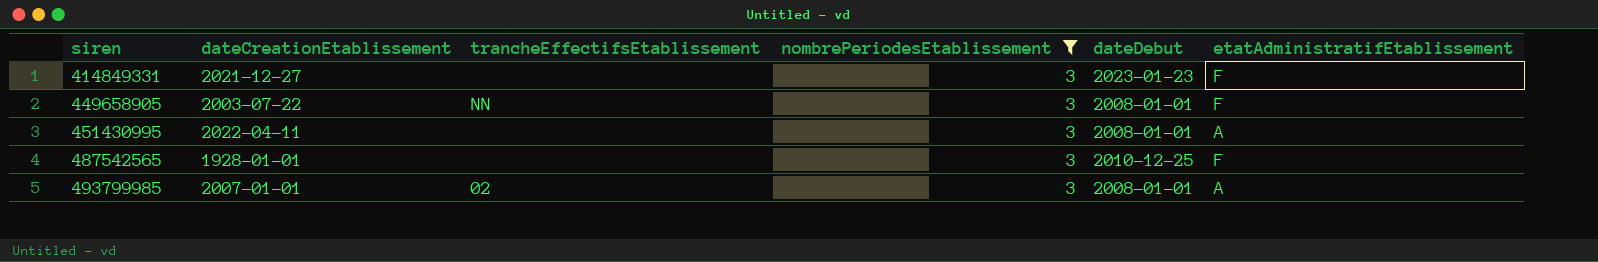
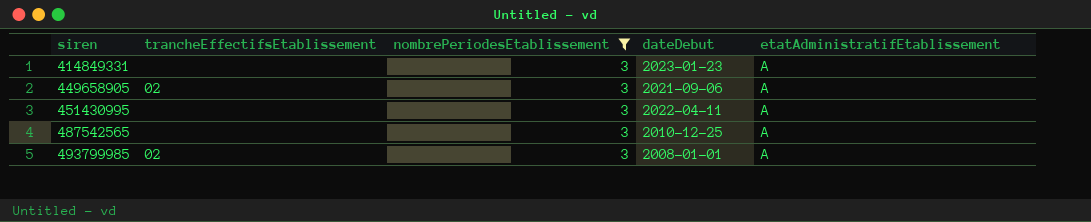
column dateCreationEtablissement | position: 2 -> none
414849331 | etatAdministratifEtablissement: F -> A
449658905 | trancheEffectifsEtablissement: NN -> 02
449658905 | dateDebut: 2008-01-01 -> 2021-09-06
449658905 | etatAdministratifEtablissement: F -> A
451430995 | dateDebut: 2008-01-01 -> 2022-04-11
487542565 | etatAdministratifEtablissement: F -> A

